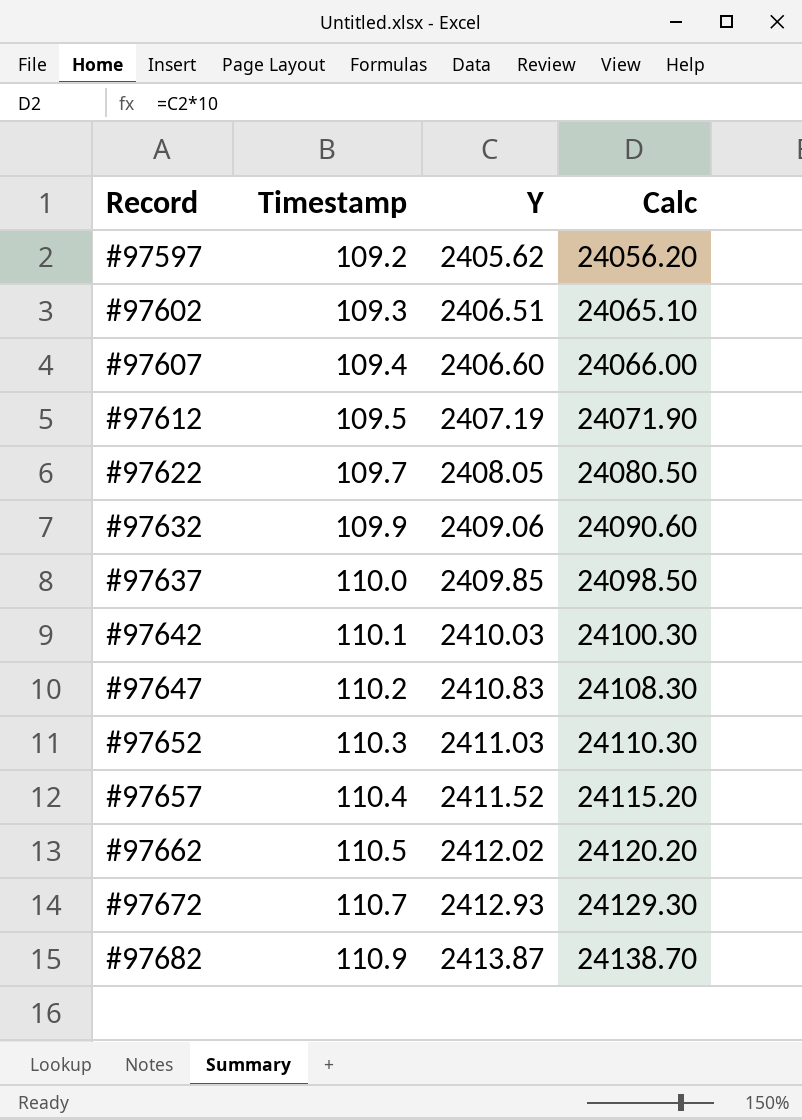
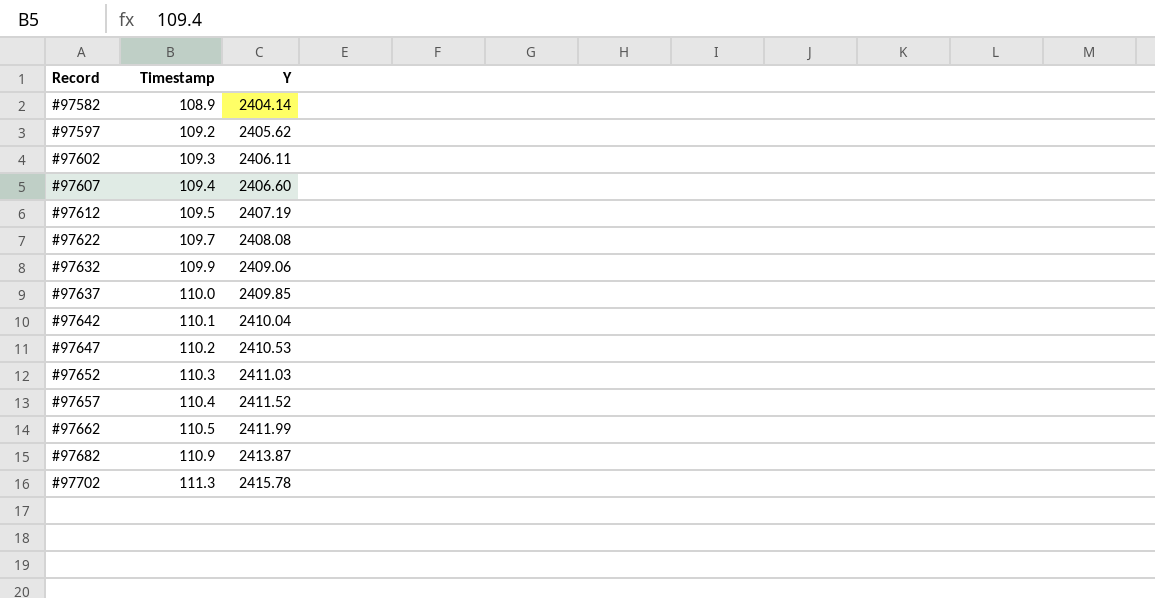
column Calc | formula: [Y] * 10 -> none
row #97672: 110.7 | 2412.93 | 24129.30 -> none
row #97582: none -> 108.9 | 2404.14
#97602 | Y: 2406.51 -> 2406.11
#97622 | Y: 2408.05 -> 2408.08
#97642 | Y: 2410.03 -> 2410.04
#97647 | Y: 2410.83 -> 2410.53
#97662 | Y: 2412.02 -> 2411.99
row #97702: none -> 111.3 | 2415.78

